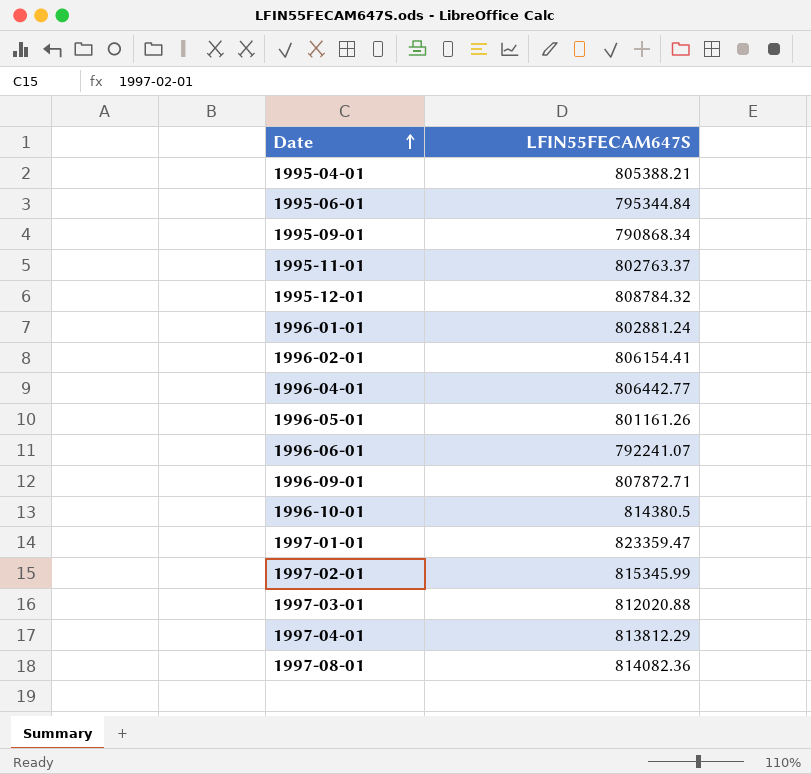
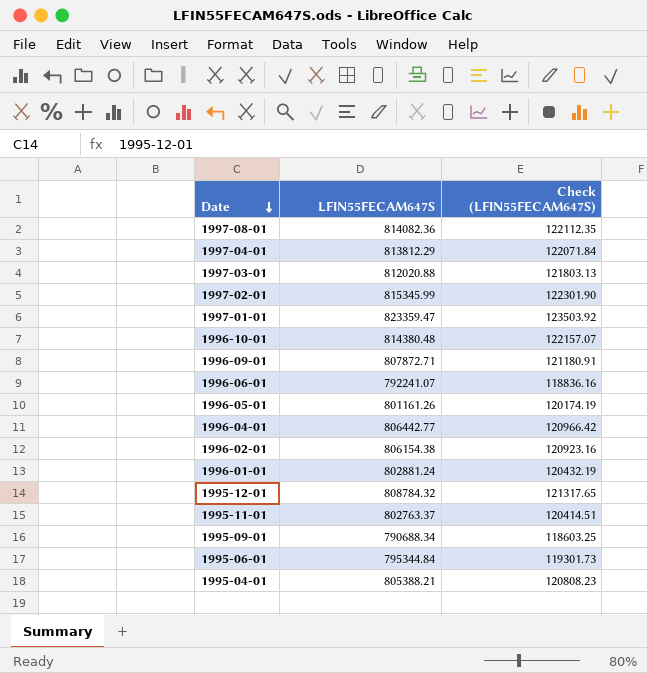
row order: Date ascending -> Date descending
column Check (LFIN55FECAM647S) | formula: none -> [LFIN55FECAM647S] * 0.15
1996-10-01 | LFIN55FECAM647S: 814380.5 -> 814380.48
1996-02-01 | LFIN55FECAM647S: 806154.41 -> 806154.38
1995-09-01 | LFIN55FECAM647S: 790868.34 -> 790688.34

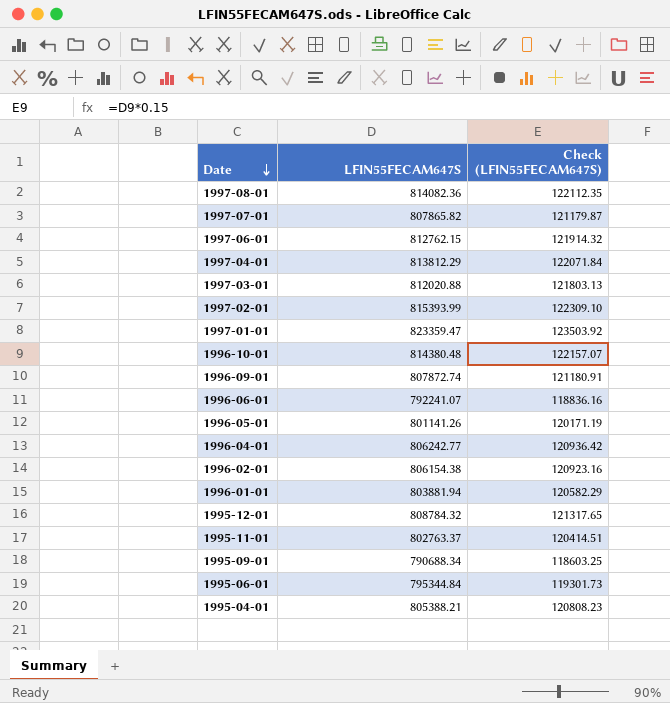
row 1997-07-01: none -> 807865.82 | 121179.87
row 1997-06-01: none -> 812762.15 | 121914.32
1997-02-01 | LFIN55FECAM647S: 815345.99 -> 815393.99
1997-02-01 | Check (LFIN55FECAM647S): 122301.90 -> 122309.10
1996-09-01 | LFIN55FECAM647S: 807872.71 -> 807872.74
1996-05-01 | LFIN55FECAM647S: 801161.26 -> 801141.26
1996-05-01 | Check (LFIN55FECAM647S): 120174.19 -> 120171.19
1996-04-01 | LFIN55FECAM647S: 806442.77 -> 806242.77
1996-04-01 | Check (LFIN55FECAM647S): 120966.42 -> 120936.42
1996-01-01 | LFIN55FECAM647S: 802881.24 -> 803881.94
1996-01-01 | Check (LFIN55FECAM647S): 120432.19 -> 120582.29

